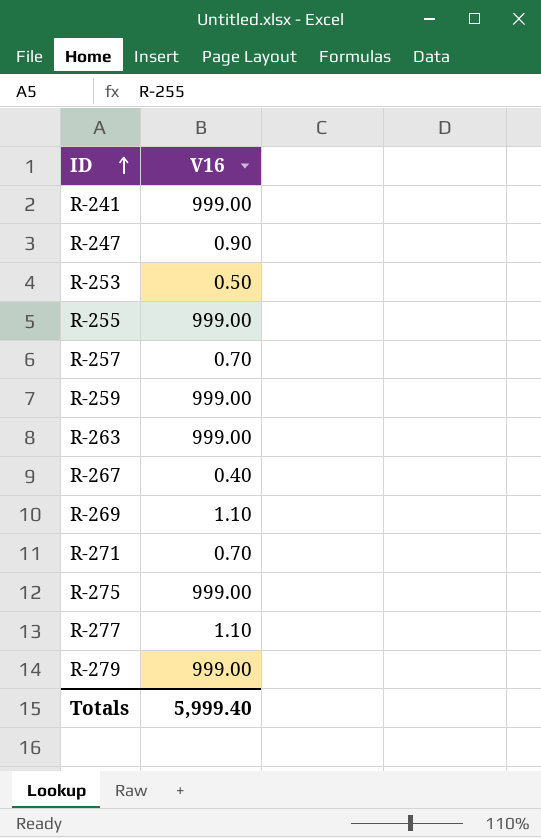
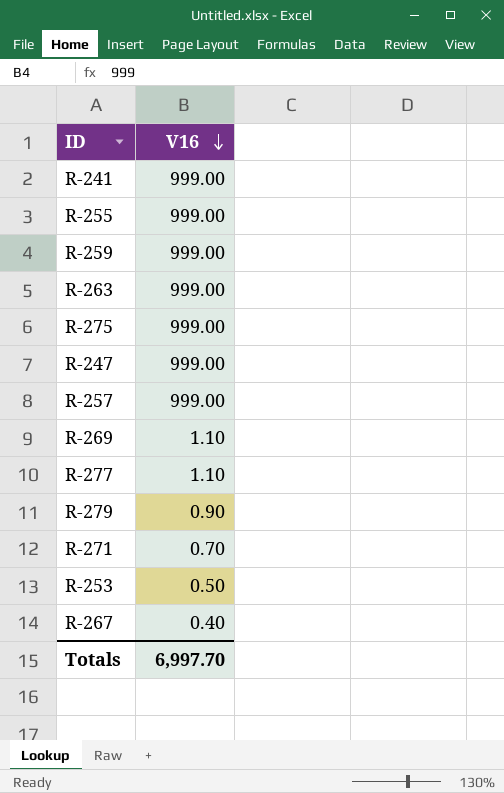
row order: ID ascending -> V16 descending
R-247 | V16: 0.90 -> 999.00
R-257 | V16: 0.70 -> 999.00
R-279 | V16: 999.00 -> 0.90
Totals | V16: 5,999.40 -> 6,997.70

